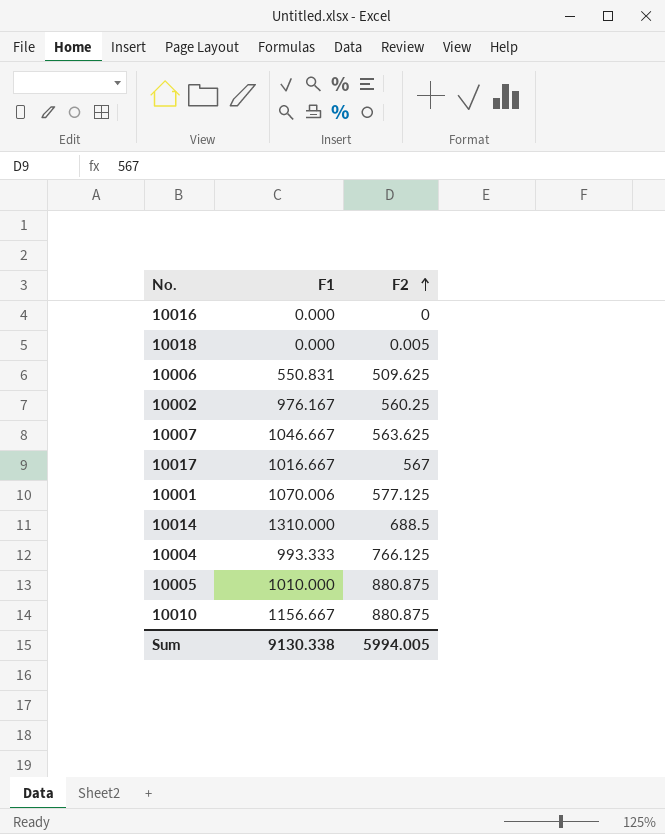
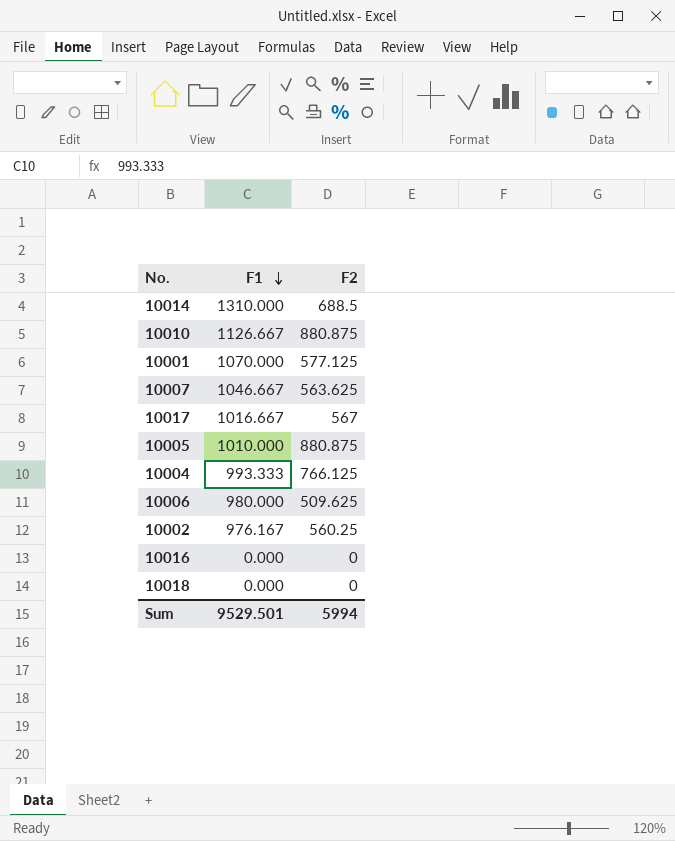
row order: F2 ascending -> F1 descending
10010 | F1: 1156.667 -> 1126.667
10001 | F1: 1070.006 -> 1070.000
10006 | F1: 550.831 -> 980.000
10018 | F2: 0.005 -> 0
Sum | F1: 9130.338 -> 9529.501
Sum | F2: 5994.005 -> 5994

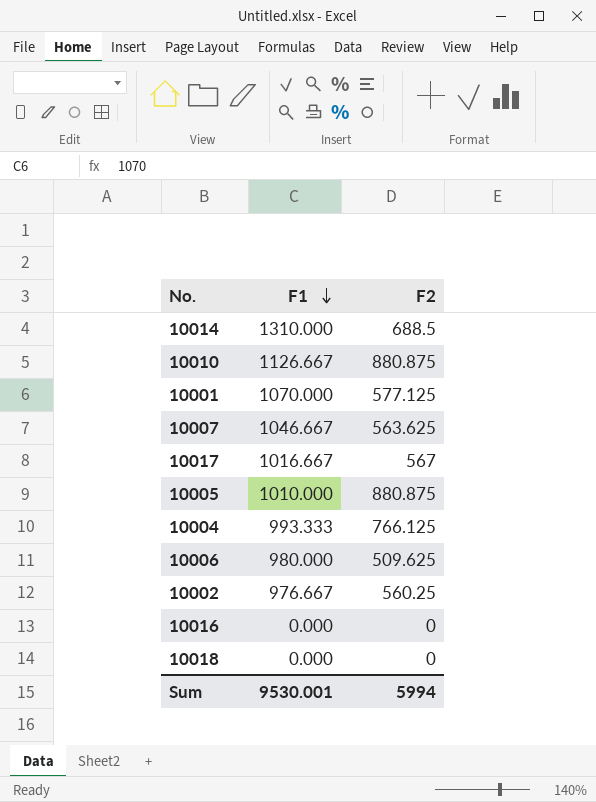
10002 | F1: 976.167 -> 976.667
Sum | F1: 9529.501 -> 9530.001

